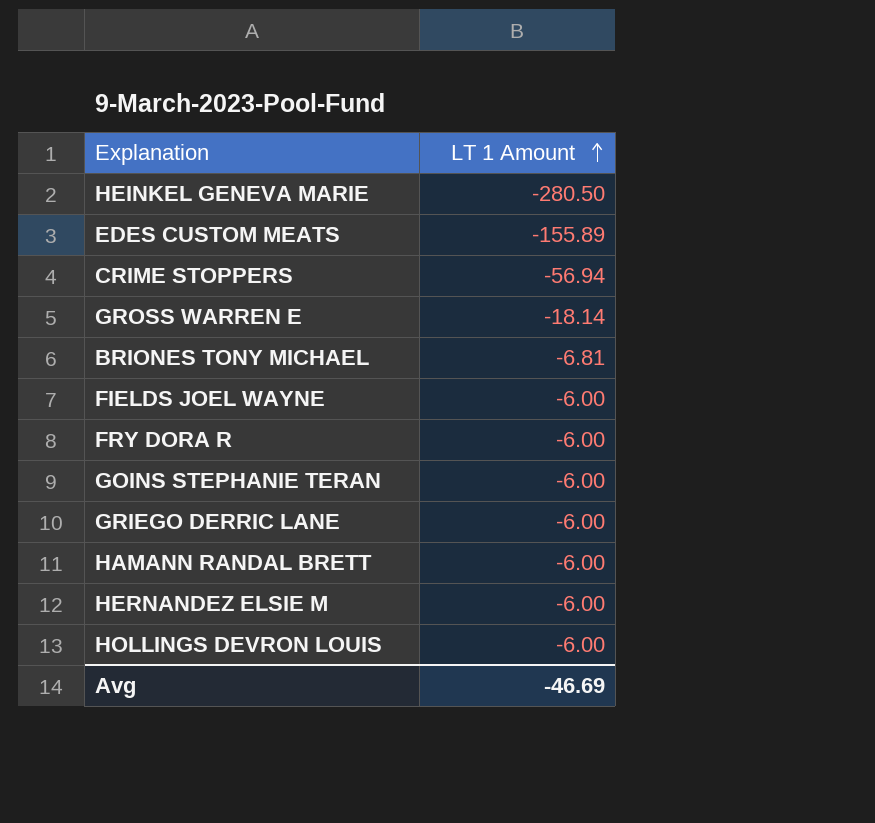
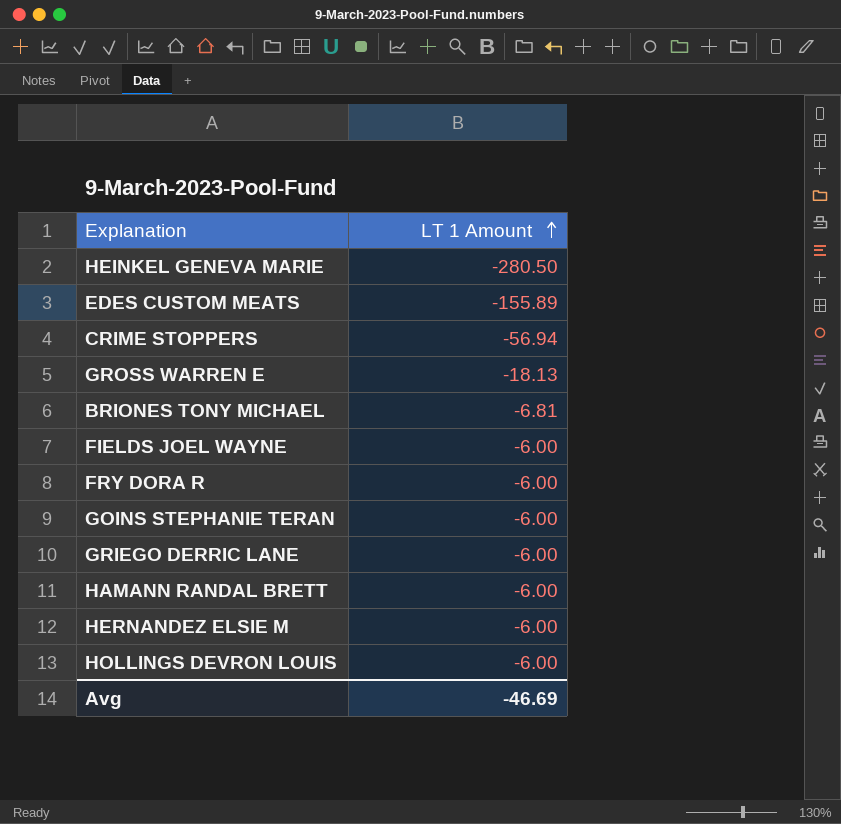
GROSS WARREN E | LT 1 Amount: -18.14 -> -18.13

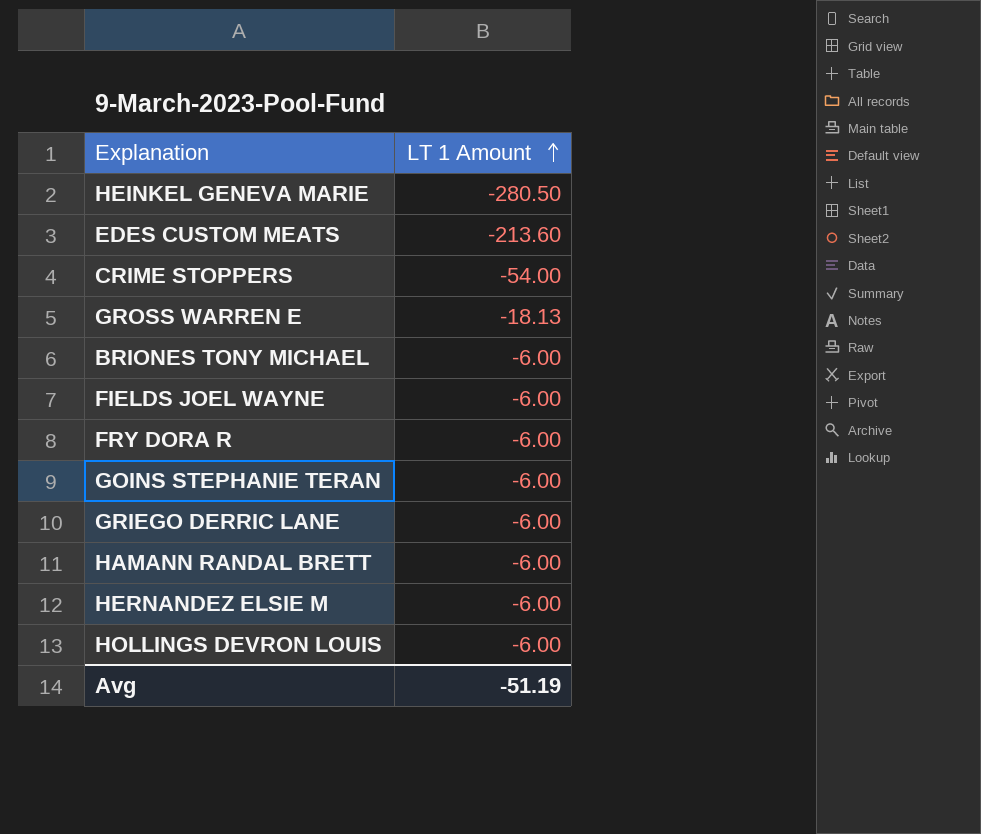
EDES CUSTOM MEATS | LT 1 Amount: -155.89 -> -213.60
CRIME STOPPERS | LT 1 Amount: -56.94 -> -54.00
BRIONES TONY MICHAEL | LT 1 Amount: -6.81 -> -6.00
Avg | LT 1 Amount: -46.69 -> -51.19

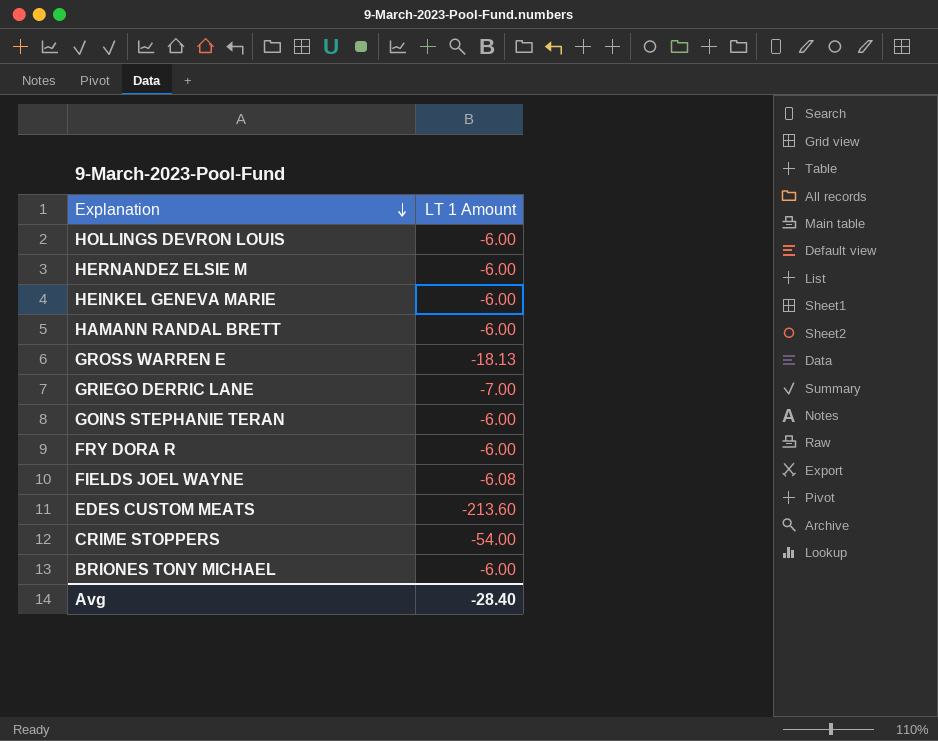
row order: LT 1 Amount ascending -> Explanation descending
HEINKEL GENEVA MARIE | LT 1 Amount: -280.50 -> -6.00
GRIEGO DERRIC LANE | LT 1 Amount: -6.00 -> -7.00
FIELDS JOEL WAYNE | LT 1 Amount: -6.00 -> -6.08
Avg | LT 1 Amount: -51.19 -> -28.40

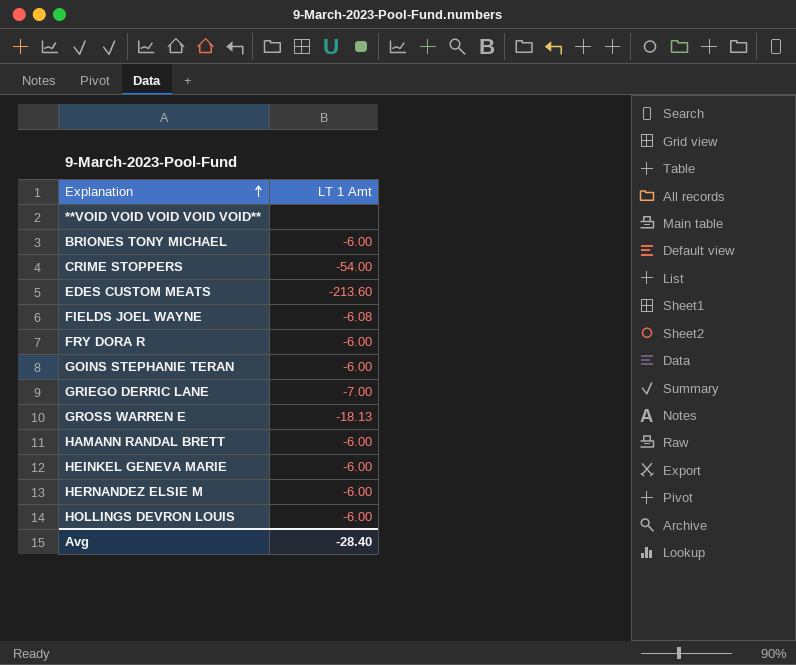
row order: Explanation descending -> Explanation ascending
column name: LT 1 Amount -> LT 1 Amt
row **VOID VOID VOID VOID VOID**: none -> none

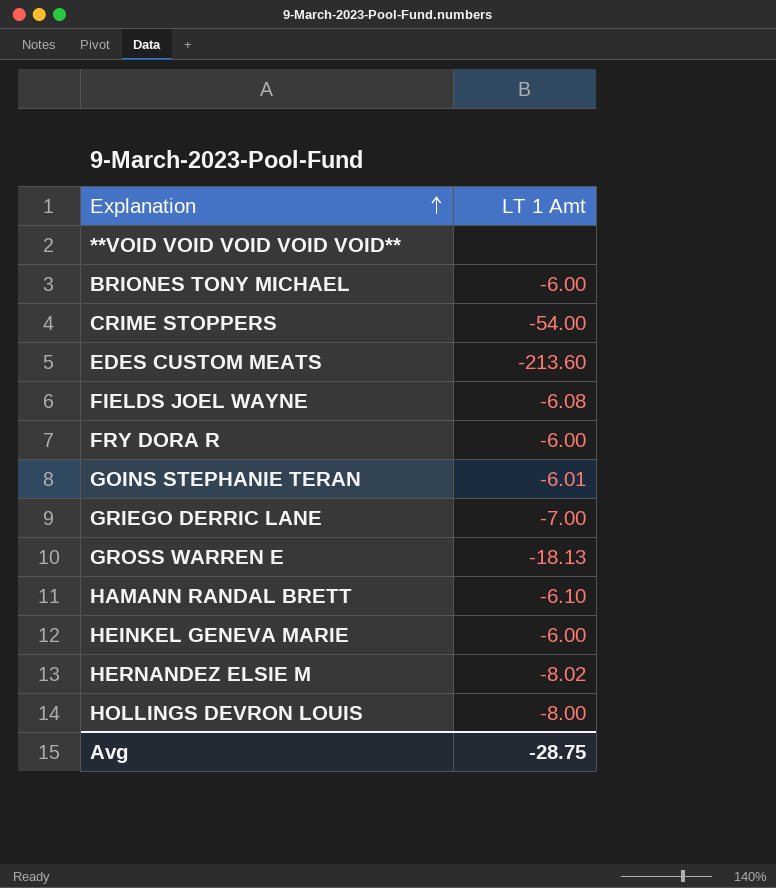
GOINS STEPHANIE TERAN | LT 1 Amt: -6.00 -> -6.01
HAMANN RANDAL BRETT | LT 1 Amt: -6.00 -> -6.10
HERNANDEZ ELSIE M | LT 1 Amt: -6.00 -> -8.02
HOLLINGS DEVRON LOUIS | LT 1 Amt: -6.00 -> -8.00
Avg | LT 1 Amt: -28.40 -> -28.75

